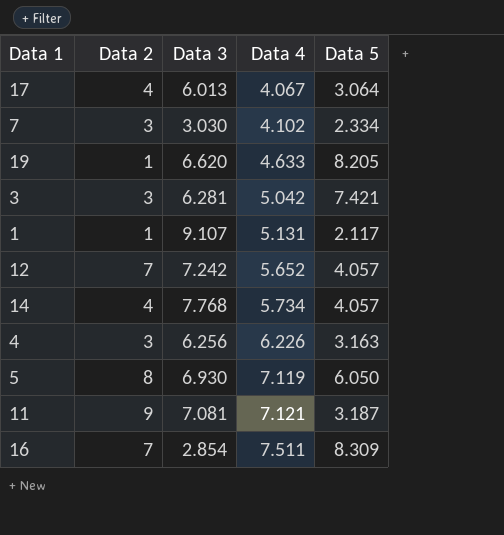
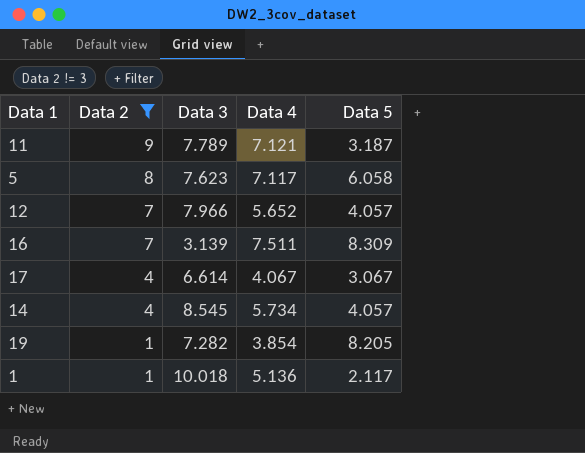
filter: none -> Data 2 != 3
row order: Data 4 ascending -> Data 2 descending
11 | Data 3: 7.081 -> 7.789
5 | Data 3: 6.930 -> 7.623
5 | Data 4: 7.119 -> 7.117
5 | Data 5: 6.050 -> 6.058
12 | Data 3: 7.242 -> 7.966
16 | Data 3: 2.854 -> 3.139
17 | Data 3: 6.013 -> 6.614
17 | Data 5: 3.064 -> 3.067
14 | Data 3: 7.768 -> 8.545
19 | Data 3: 6.620 -> 7.282
19 | Data 4: 4.633 -> 3.854
1 | Data 3: 9.107 -> 10.018
1 | Data 4: 5.131 -> 5.136

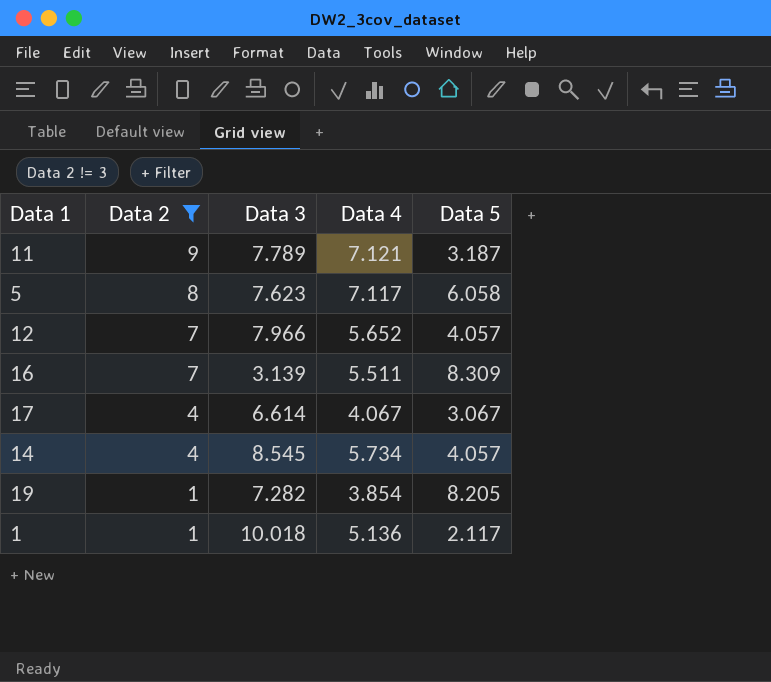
16 | Data 4: 7.511 -> 5.511

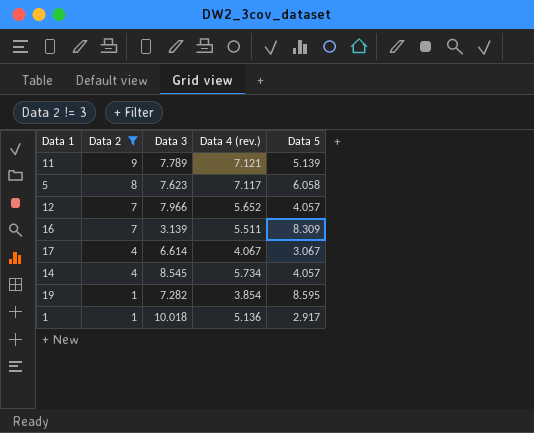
column name: Data 4 -> Data 4 (rev.)
11 | Data 5: 3.187 -> 5.139
19 | Data 5: 8.205 -> 8.595
1 | Data 5: 2.117 -> 2.917

